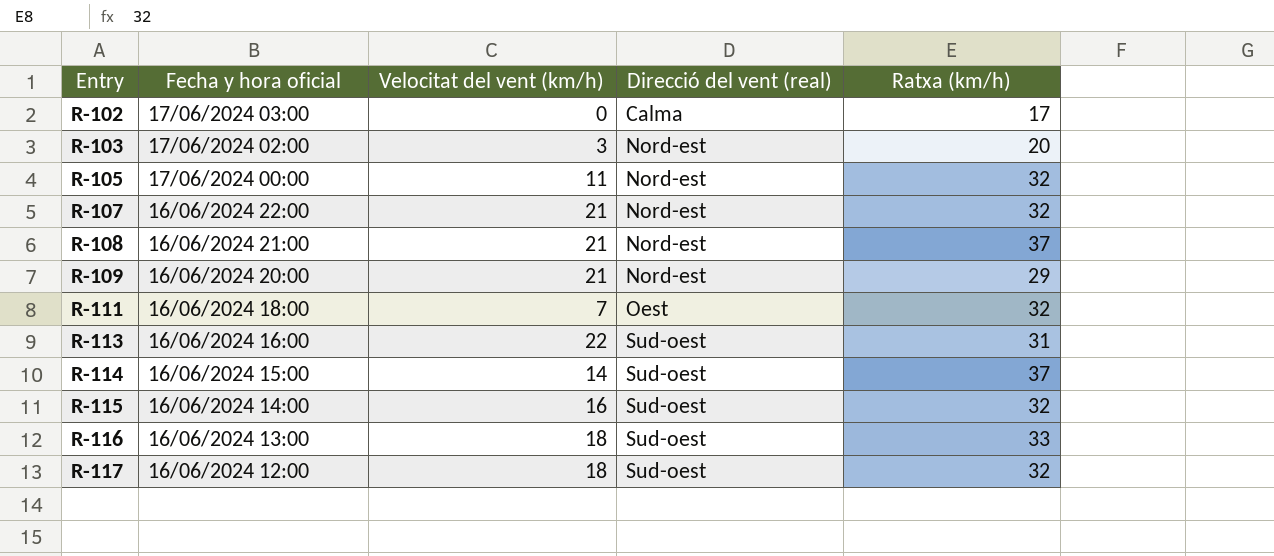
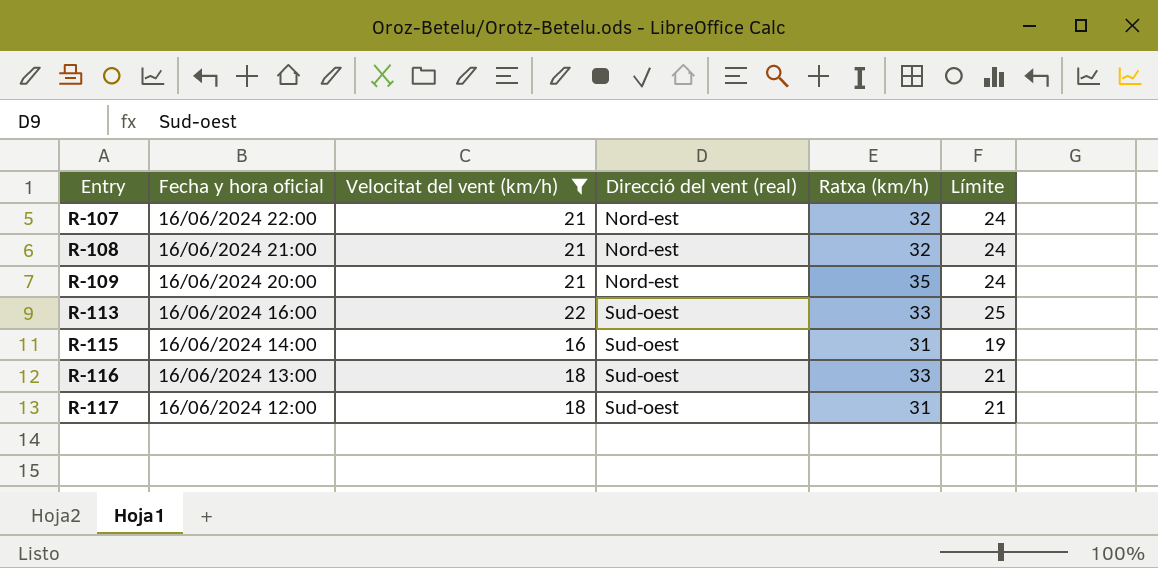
filter: none -> Velocitat del vent (km/h) >= 16
column Límite | formula: none -> [Velocitat del vent (km/h)] + 3
R-108 | Ratxa (km/h): 37 -> 32
R-109 | Ratxa (km/h): 29 -> 35
R-113 | Ratxa (km/h): 31 -> 33
R-115 | Ratxa (km/h): 32 -> 31
R-117 | Ratxa (km/h): 32 -> 31

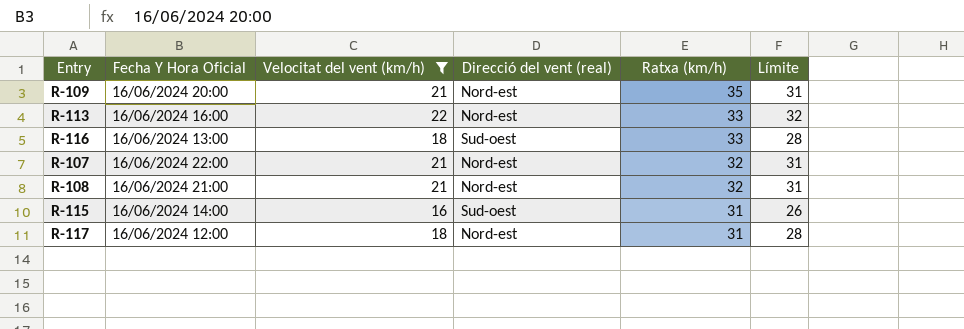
row order: Entry ascending -> Ratxa (km/h) descending
column name: Fecha y hora oficial -> Fecha Y Hora Oficial
column Límite | formula: [Velocitat del vent (km/h)] + 3 -> [Velocitat del vent (km/h)] + 10
R-113 | Direcció del vent (real): Sud-oest -> Nord-est
R-117 | Direcció del vent (real): Sud-oest -> Nord-est

